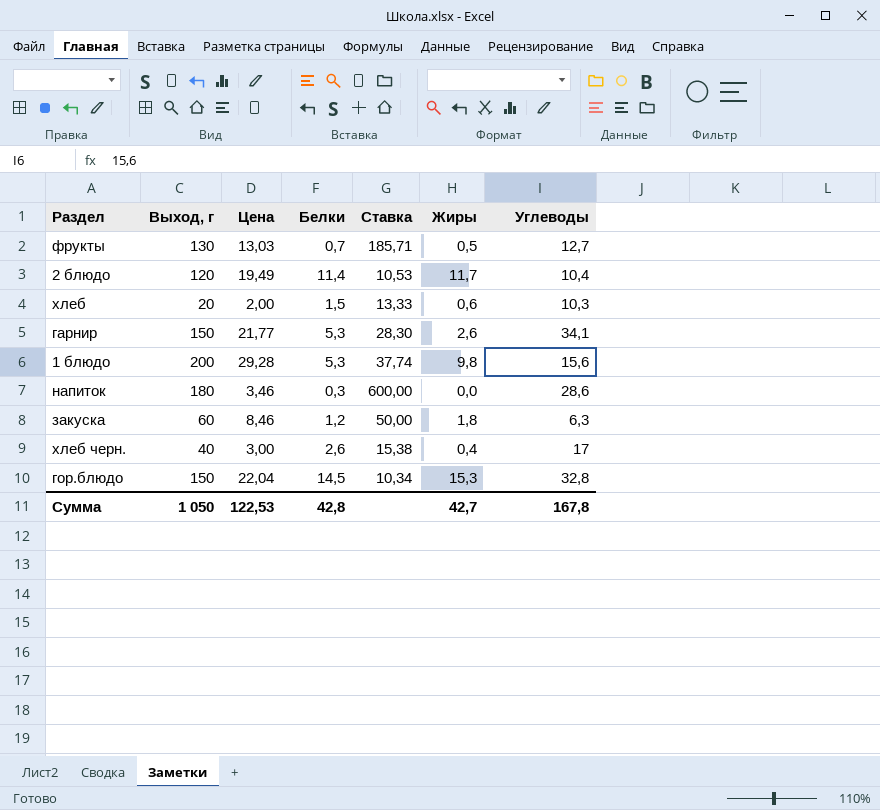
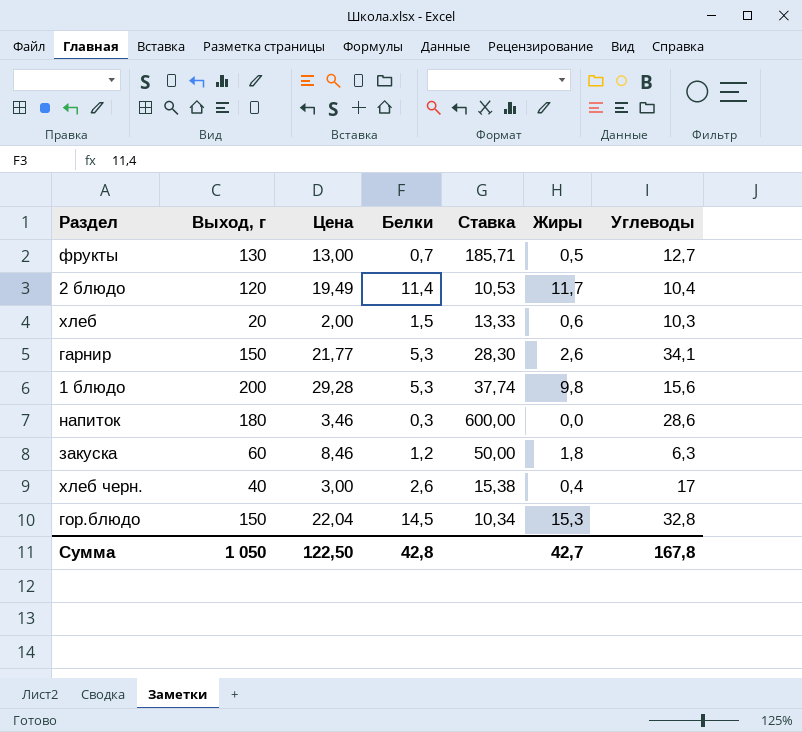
фрукты | Цена: 13,03 -> 13,00
Сумма | Цена: 122,53 -> 122,50

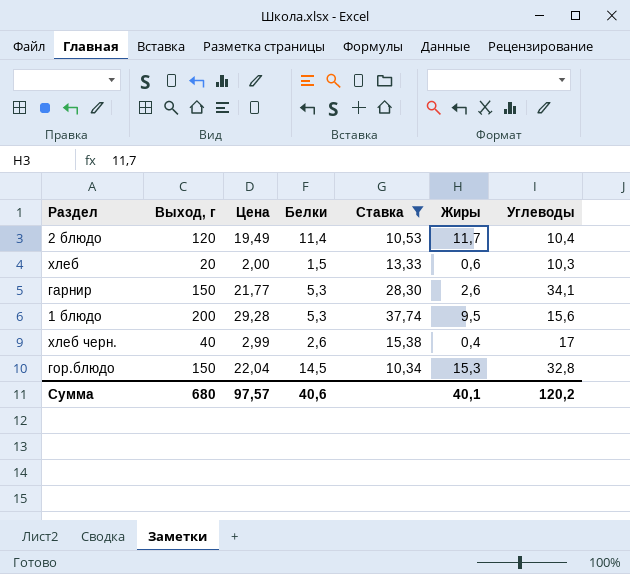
filter: none -> Ставка <= 37,74
1 блюдо | Жиры: 9,8 -> 9,5
хлеб черн. | Цена: 3,00 -> 2,99
Сумма | Выход, г: 1 050 -> 680
Сумма | Цена: 122,50 -> 97,57
Сумма | Белки: 42,8 -> 40,6
Сумма | Жиры: 42,7 -> 40,1
Сумма | Углеводы: 167,8 -> 120,2

